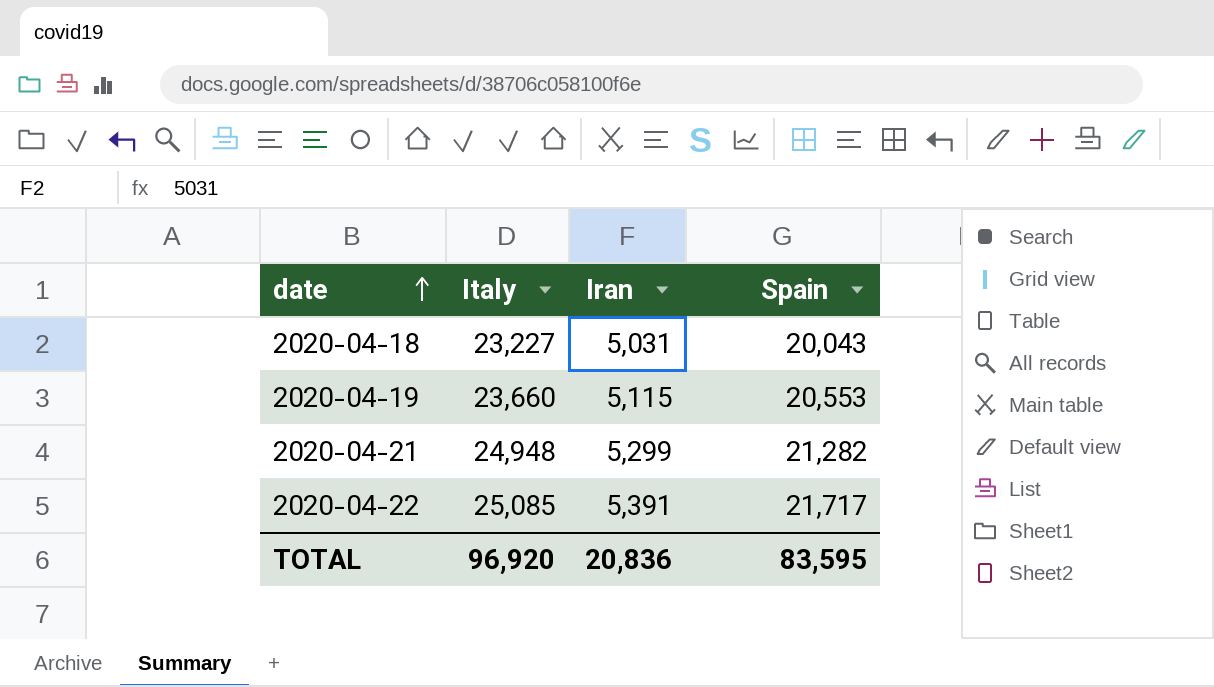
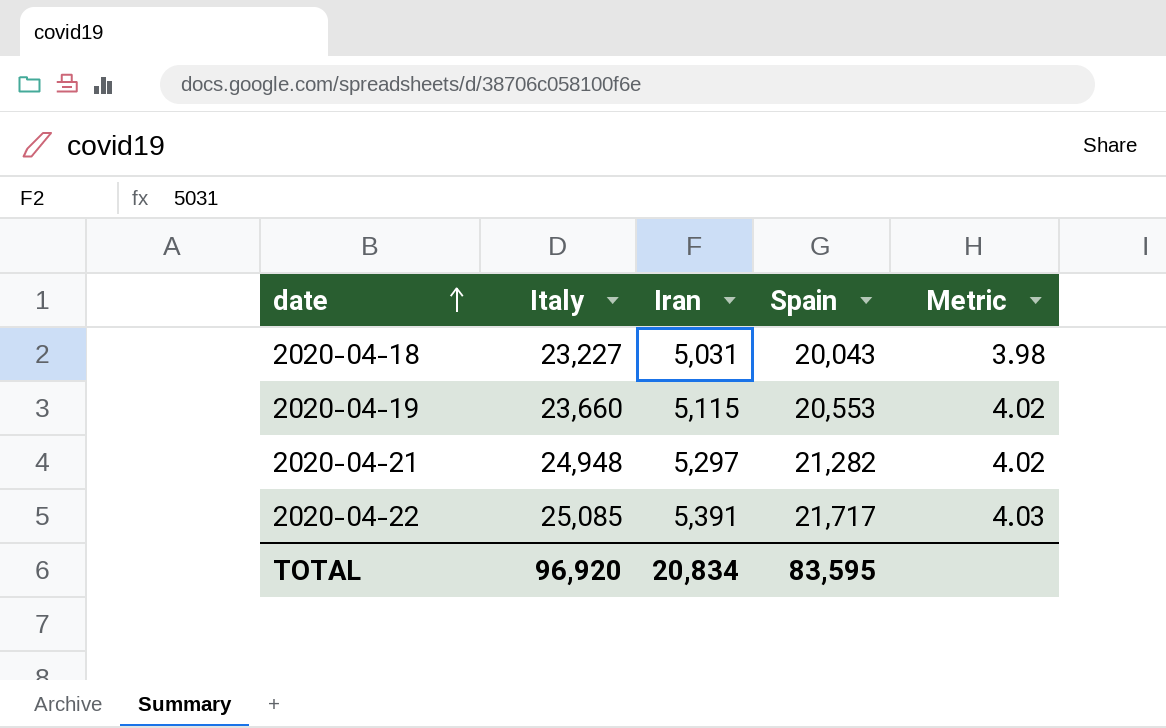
column Metric | formula: none -> [Spain] / [Iran]
2020-04-21 | Iran: 5,299 -> 5,297
TOTAL | Iran: 20,836 -> 20,834

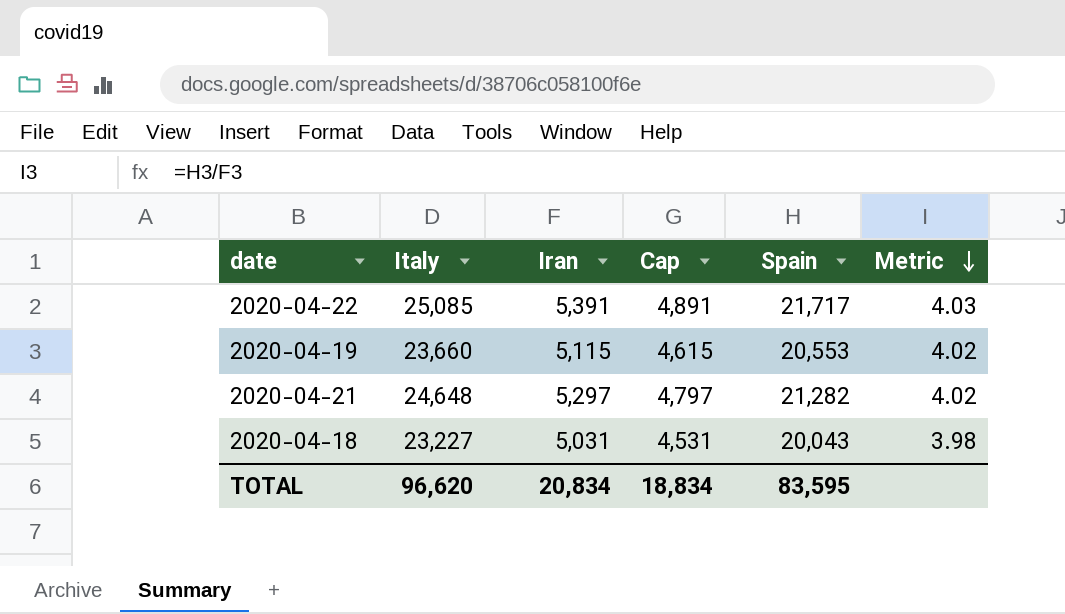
row order: date ascending -> Metric descending
column Cap | formula: none -> [Iran] - 500
2020-04-21 | Italy: 24,948 -> 24,648
TOTAL | Italy: 96,920 -> 96,620

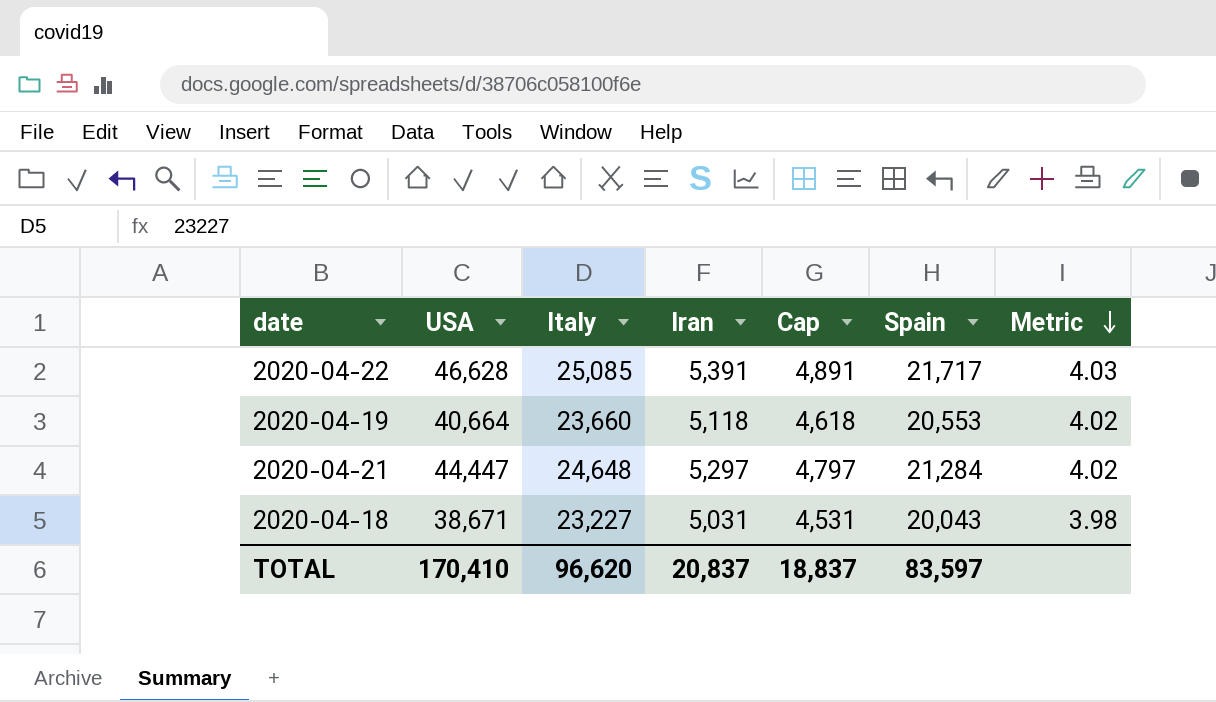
column USA | position: none -> 2
2020-04-19 | Iran: 5,115 -> 5,118
2020-04-19 | Cap: 4,615 -> 4,618
2020-04-21 | Spain: 21,282 -> 21,284
TOTAL | Iran: 20,834 -> 20,837
TOTAL | Cap: 18,834 -> 18,837
TOTAL | Spain: 83,595 -> 83,597

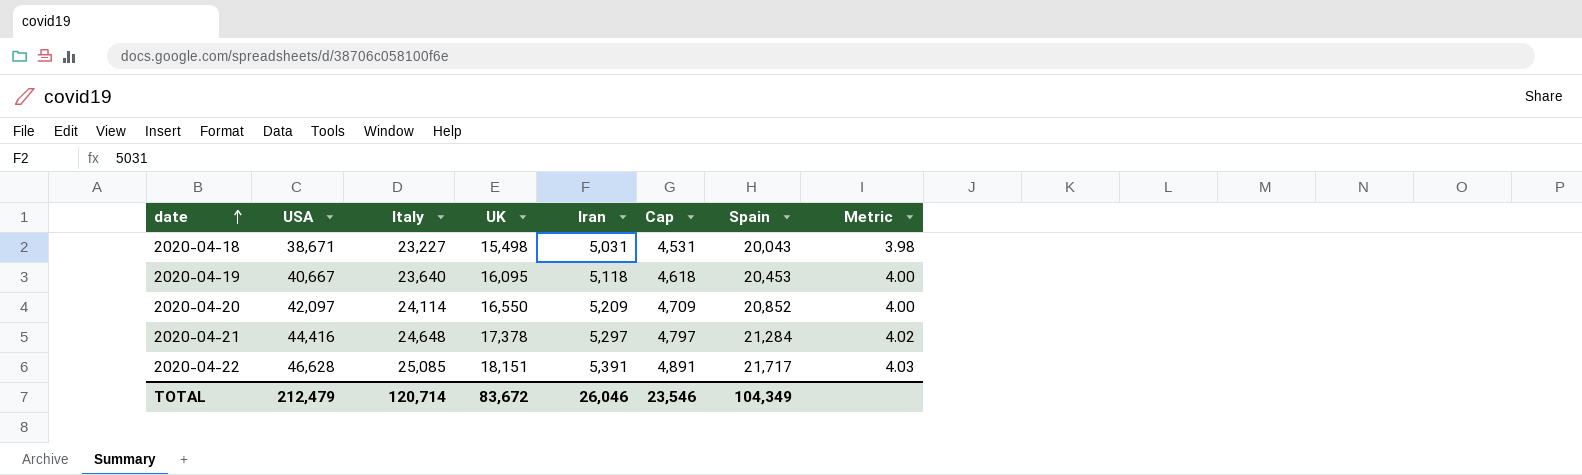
row order: Metric descending -> date ascending
column UK | position: none -> 4
2020-04-19 | USA: 40,664 -> 40,667
2020-04-19 | Italy: 23,660 -> 23,640
2020-04-19 | Spain: 20,553 -> 20,453
2020-04-19 | Metric: 4.02 -> 4.00
row 2020-04-20: none -> 42,097 | 24,114 | 16,550 | 5,209 | 4,709 | 20,852 | 4.00
2020-04-21 | USA: 44,447 -> 44,416
TOTAL | USA: 170,410 -> 212,479
TOTAL | Italy: 96,620 -> 120,714
TOTAL | Iran: 20,837 -> 26,046
TOTAL | Cap: 18,837 -> 23,546
TOTAL | Spain: 83,597 -> 104,349

